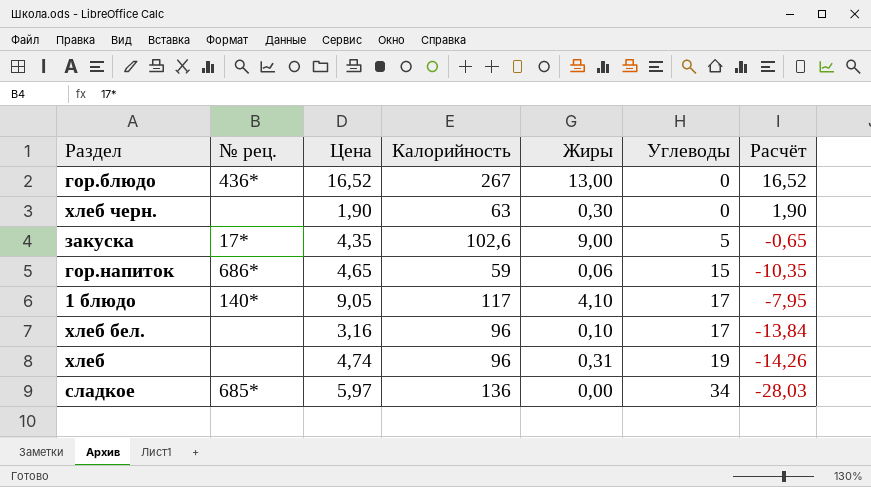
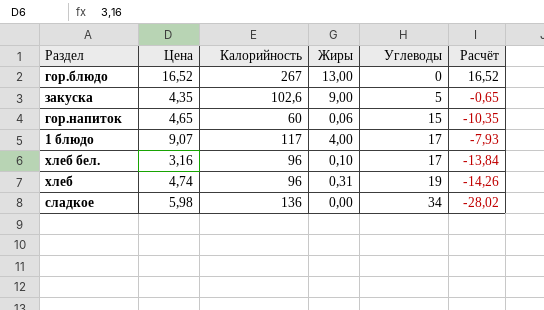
column № рец. | position: 2 -> none
row хлеб черн.: none | 1,90 | 63 | 0,30 | 0 | 1,90 -> none
гор.напиток | Калорийность: 59 -> 60
1 блюдо | Цена: 9,05 -> 9,07
1 блюдо | Жиры: 4,10 -> 4,00
1 блюдо | Расчёт: -7,95 -> -7,93
сладкое | Цена: 5,97 -> 5,98
сладкое | Расчёт: -28,03 -> -28,02

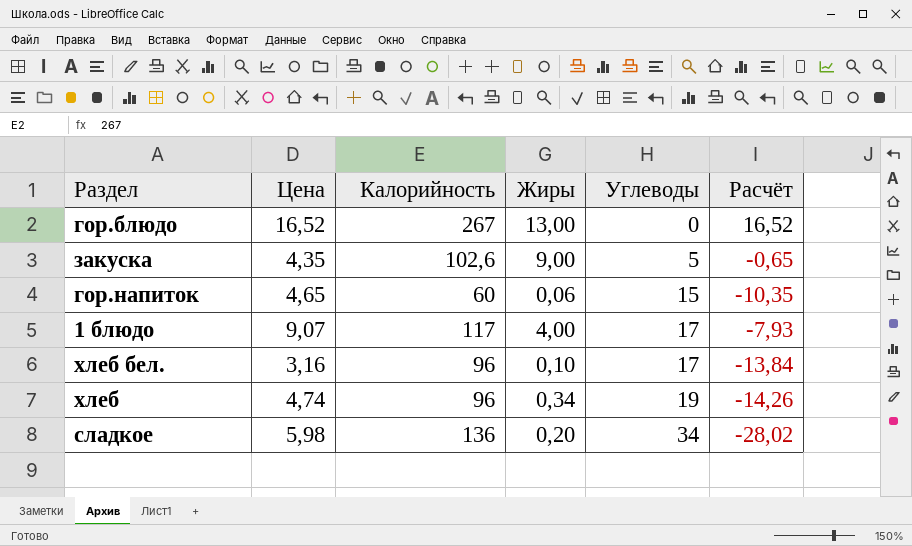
хлеб | Жиры: 0,31 -> 0,34
сладкое | Жиры: 0,00 -> 0,20

